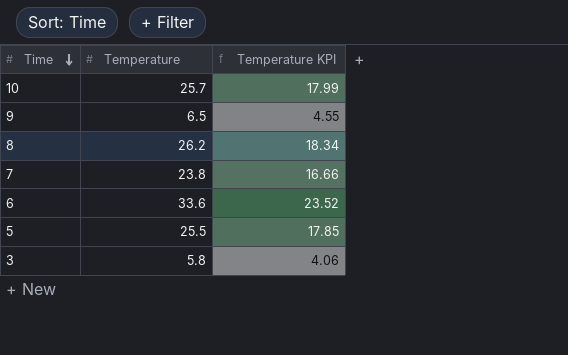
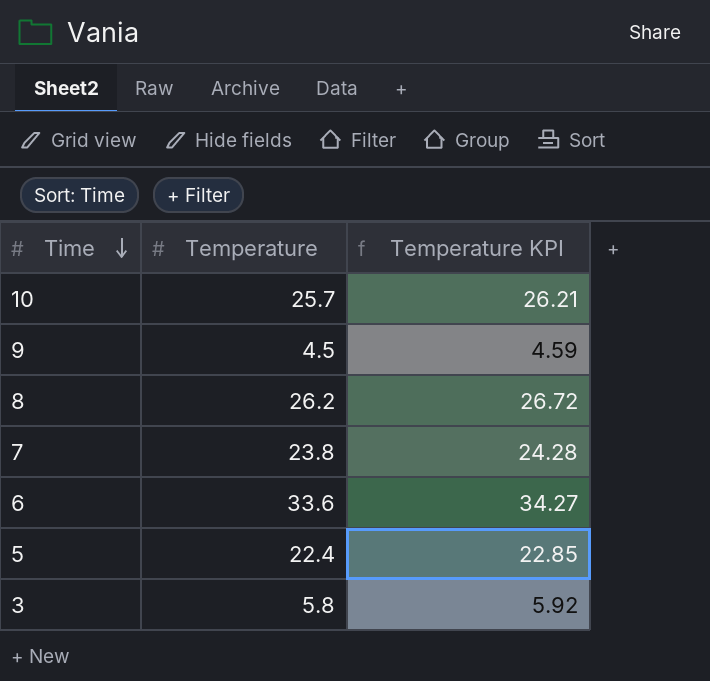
column Temperature KPI | formula: [Temperature] * 0.7 -> [Temperature] * 1.02
9 | Temperature: 6.5 -> 4.5
5 | Temperature: 25.5 -> 22.4

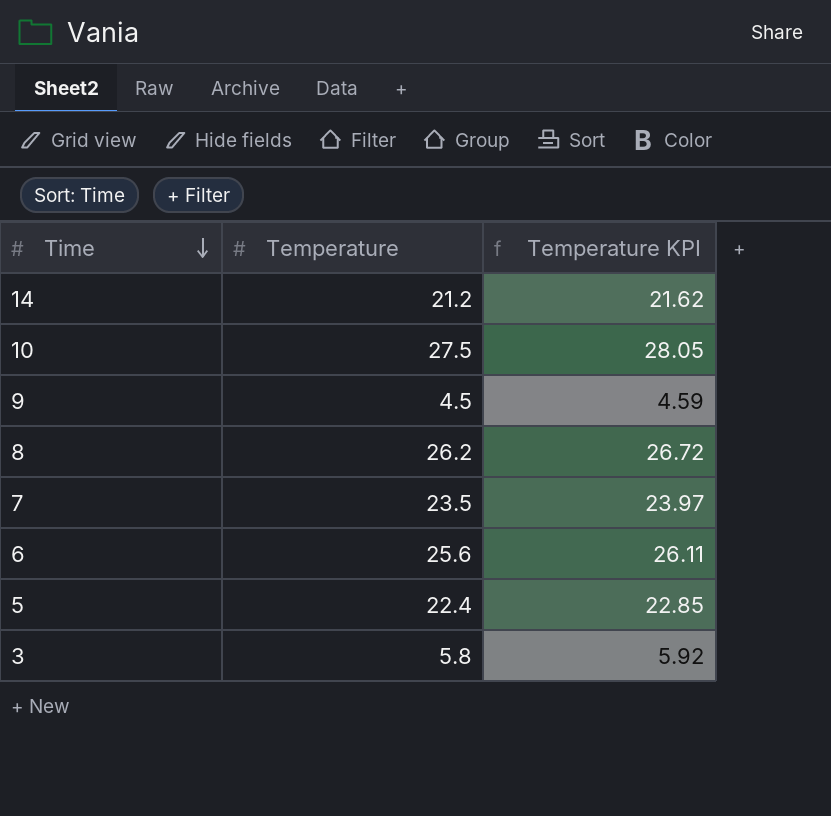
row 14: none -> 21.2 | 21.62
10 | Temperature: 25.7 -> 27.5
10 | Temperature KPI: 26.21 -> 28.05
7 | Temperature: 23.8 -> 23.5
7 | Temperature KPI: 24.28 -> 23.97
6 | Temperature: 33.6 -> 25.6
6 | Temperature KPI: 34.27 -> 26.11

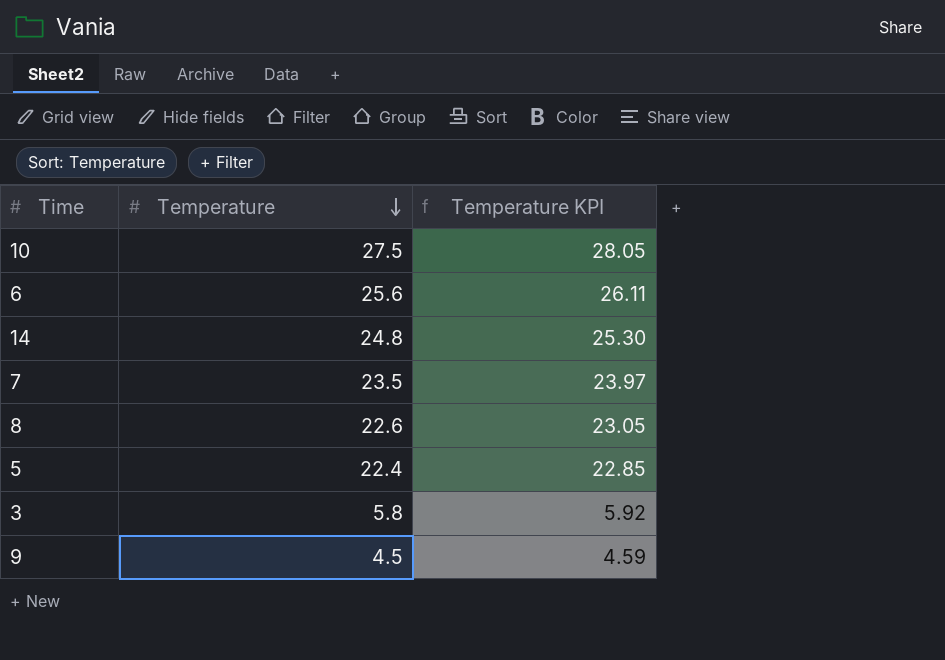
row order: Time descending -> Temperature descending
14 | Temperature: 21.2 -> 24.8
14 | Temperature KPI: 21.62 -> 25.30
8 | Temperature: 26.2 -> 22.6
8 | Temperature KPI: 26.72 -> 23.05

